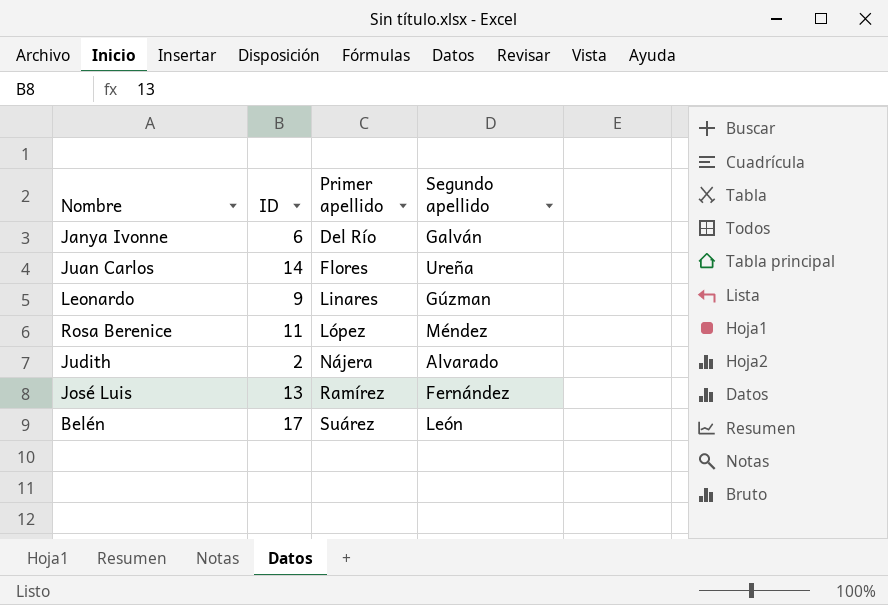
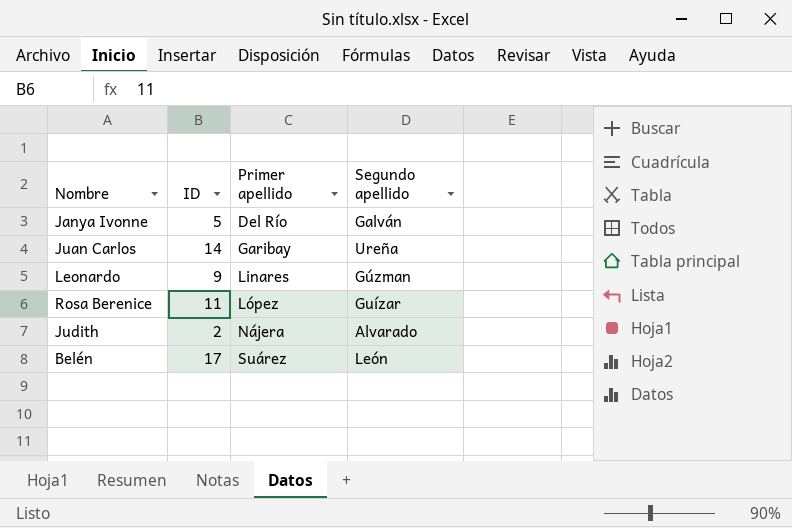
row José Luis: 13 | Ramírez | Fernández -> none
Janya Ivonne | ID: 6 -> 5
Juan Carlos | Primer apellido: Flores -> Garibay
Rosa Berenice | Segundo apellido: Méndez -> Guízar

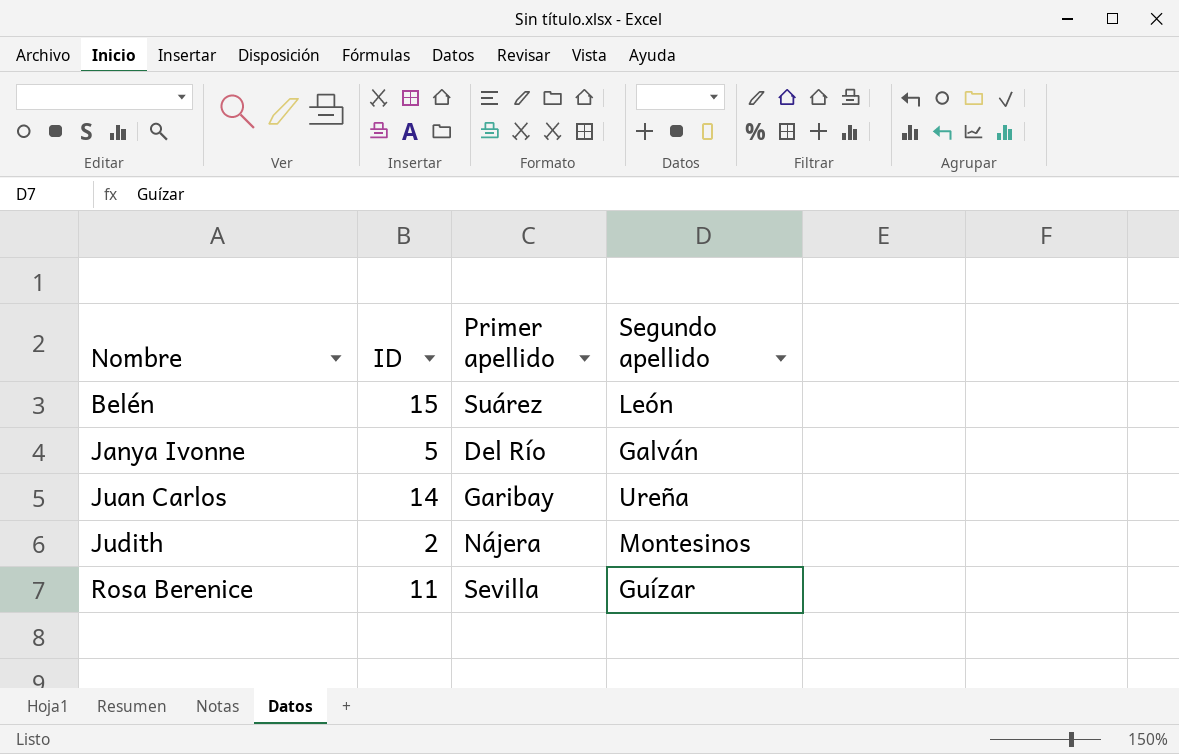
row order: Primer apellido ascending -> Nombre ascending
row Leonardo: 9 | Linares | Gúzman -> none
Belén | ID: 17 -> 15
Judith | Segundo apellido: Alvarado -> Montesinos
Rosa Berenice | Primer apellido: López -> Sevilla

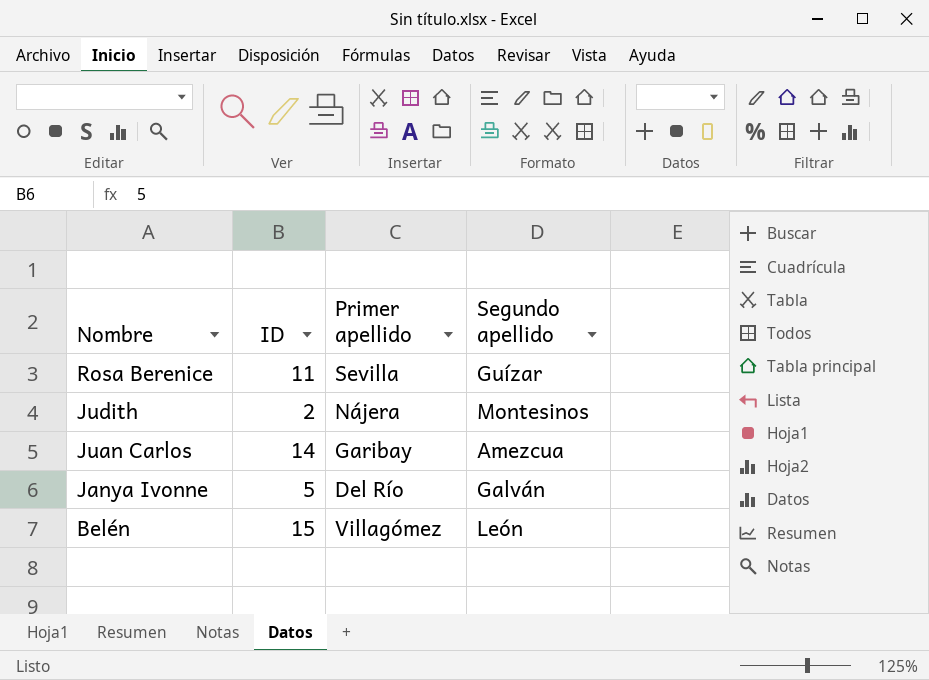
row order: Nombre ascending -> Nombre descending
Juan Carlos | Segundo apellido: Ureña -> Amezcua
Belén | Primer apellido: Suárez -> Villagómez

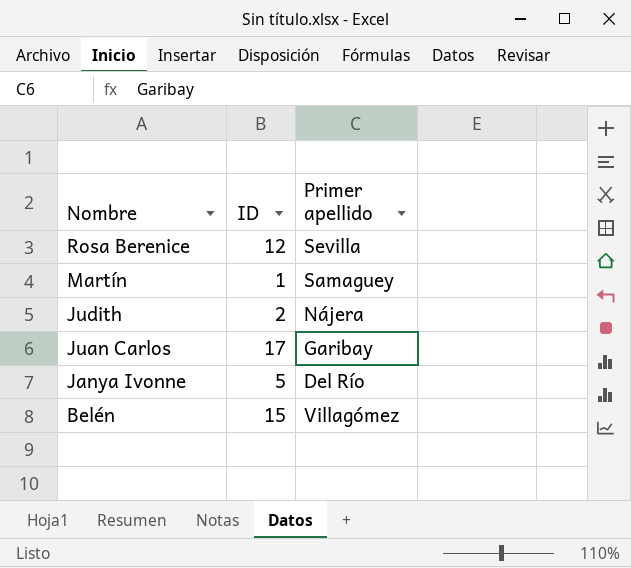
column Segundo apellido | position: 4 -> none
Rosa Berenice | ID: 11 -> 12
row Martín: none -> 1 | Samaguey
Juan Carlos | ID: 14 -> 17

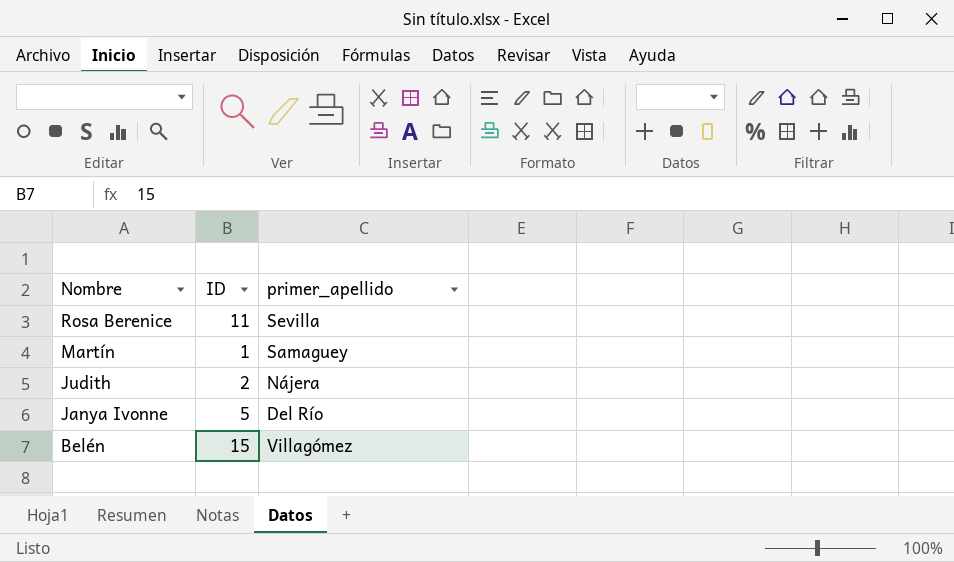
column name: Primer apellido -> primer_apellido
row Juan Carlos: 17 | Garibay -> none
Rosa Berenice | ID: 12 -> 11

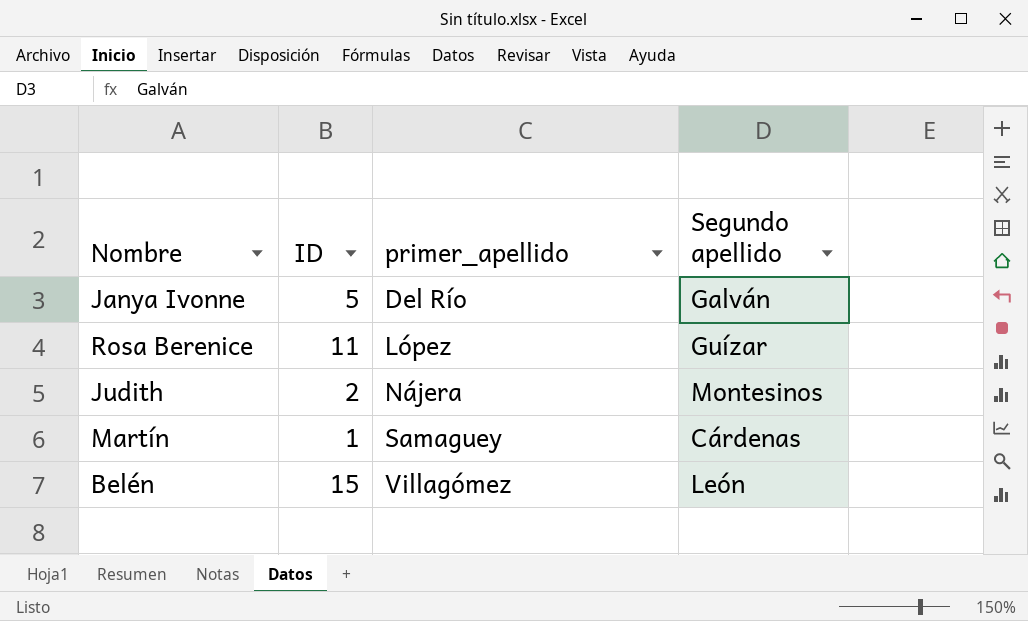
row order: Nombre descending -> primer_apellido ascending
column Segundo apellido | position: none -> 4
Rosa Berenice | primer_apellido: Sevilla -> López

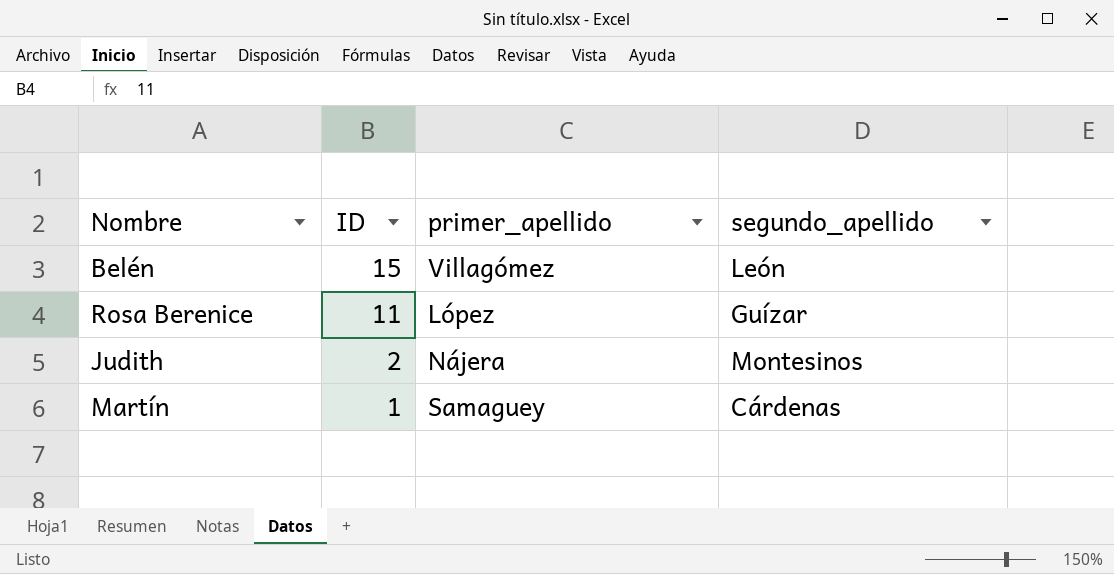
row order: primer_apellido ascending -> ID descending
column name: Segundo apellido -> segundo_apellido
row Janya Ivonne: 5 | Del Río | Galván -> none

